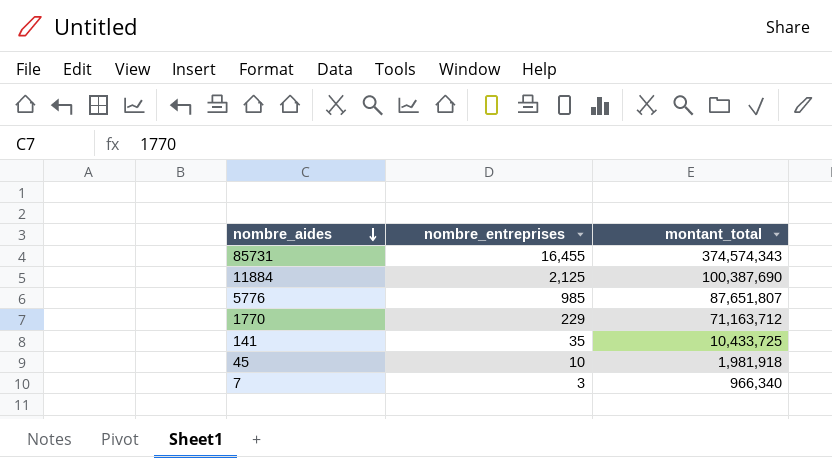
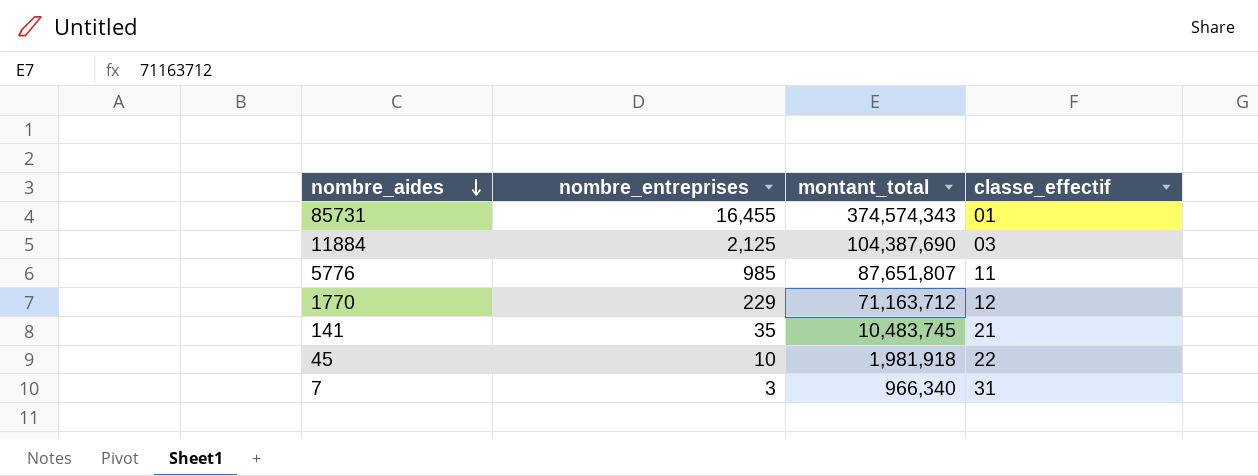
column classe_effectif | position: none -> 4
11884 | montant_total: 100,387,690 -> 104,387,690
141 | montant_total: 10,433,725 -> 10,483,745

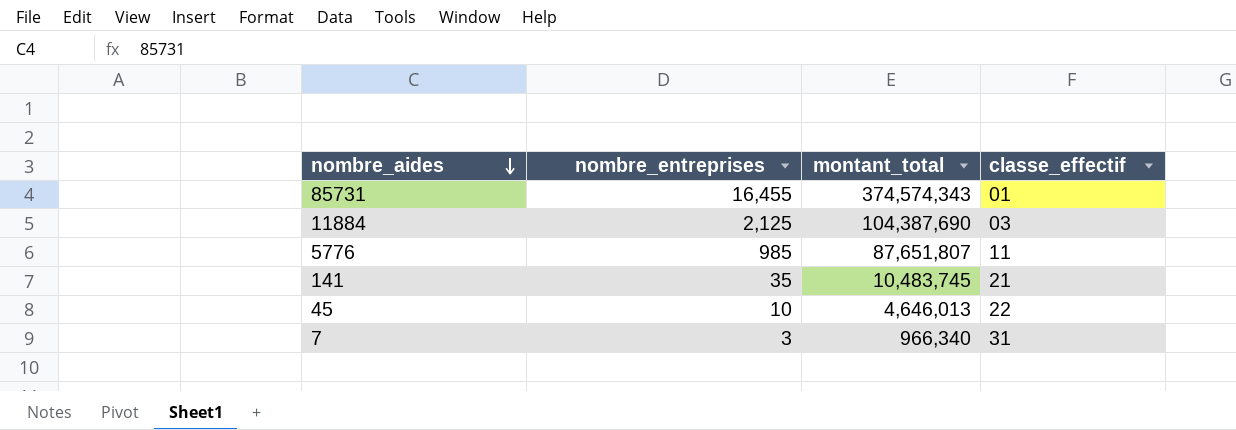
row 1770: 229 | 71,163,712 | 12 -> none
45 | montant_total: 1,981,918 -> 4,646,013

